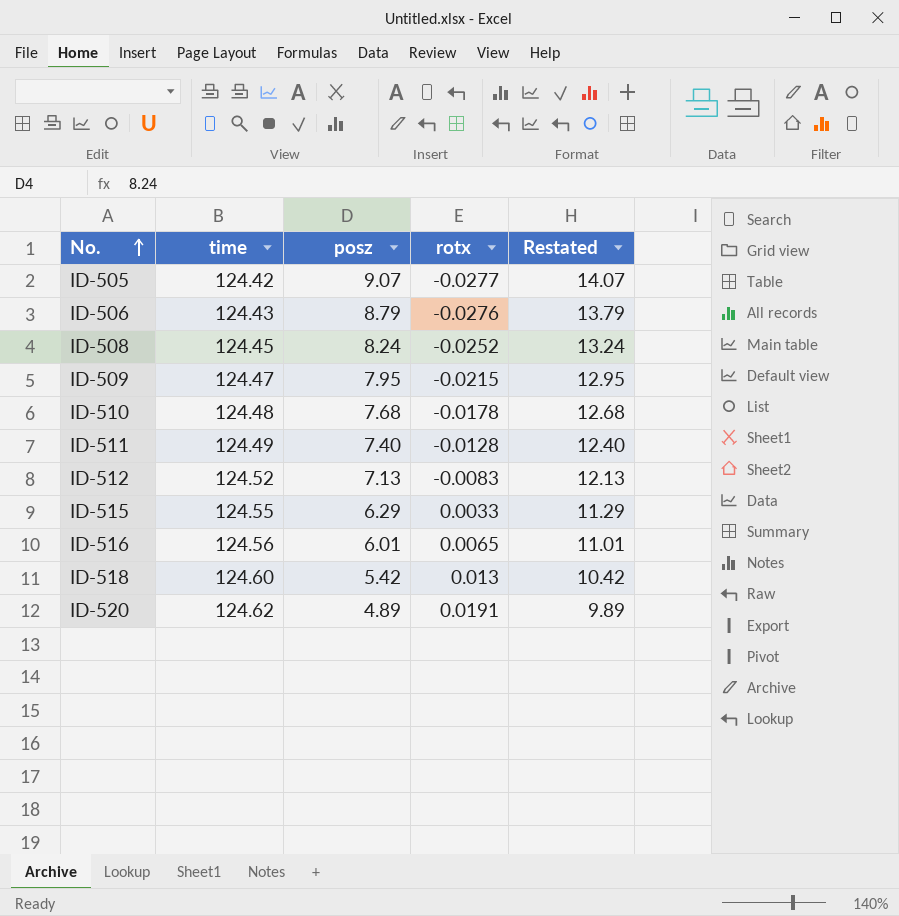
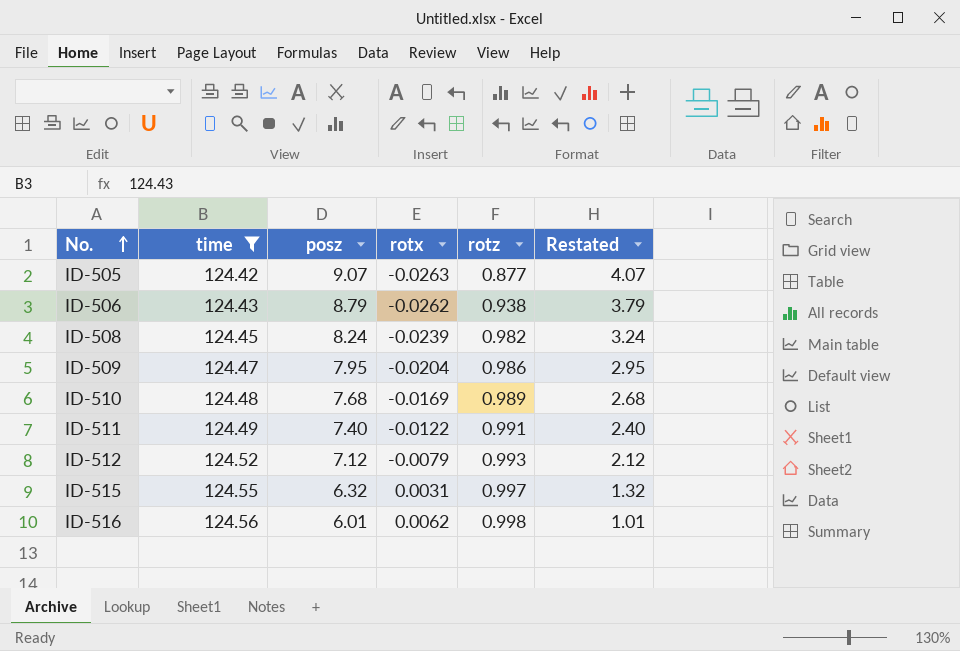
filter: none -> time <= 124.56
column rotz | position: none -> 5
column Restated | formula: [posz] + 5 -> [posz] - 5
ID-505 | rotx: -0.0277 -> -0.0263
ID-506 | rotx: -0.0276 -> -0.0262
ID-508 | rotx: -0.0252 -> -0.0239
ID-509 | rotx: -0.0215 -> -0.0204
ID-510 | rotx: -0.0178 -> -0.0169
ID-511 | rotx: -0.0128 -> -0.0122
ID-512 | posz: 7.13 -> 7.12
ID-512 | rotx: -0.0083 -> -0.0079
ID-515 | posz: 6.29 -> 6.32
ID-515 | rotx: 0.0033 -> 0.0031
ID-516 | rotx: 0.0065 -> 0.0062

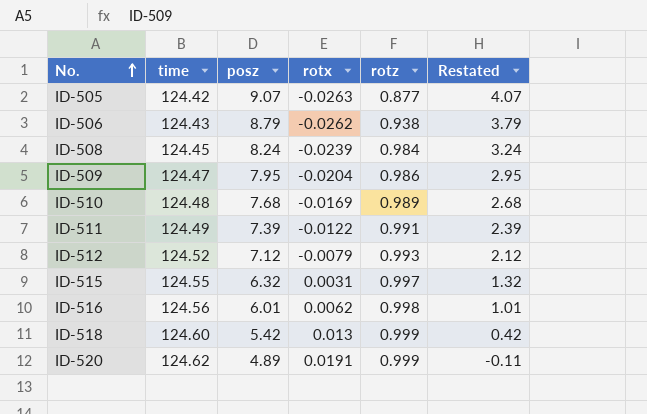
filter: time <= 124.56 -> none
ID-508 | rotz: 0.982 -> 0.984
ID-511 | posz: 7.40 -> 7.39
ID-511 | Restated: 2.40 -> 2.39

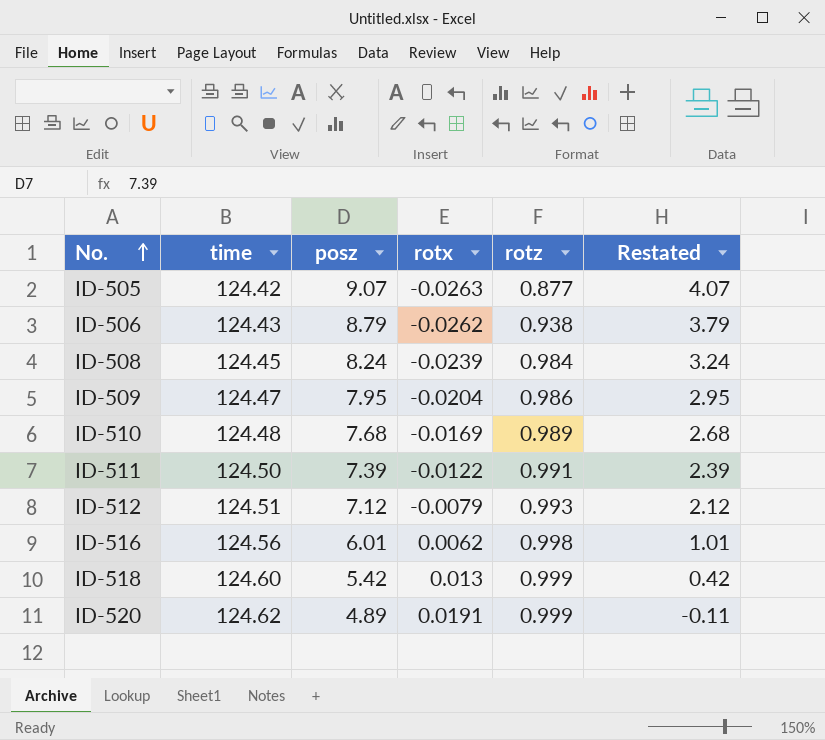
row ID-515: 124.55 | 6.32 | 0.0031 | 0.997 | 1.32 -> none
ID-511 | time: 124.49 -> 124.50
ID-512 | time: 124.52 -> 124.51

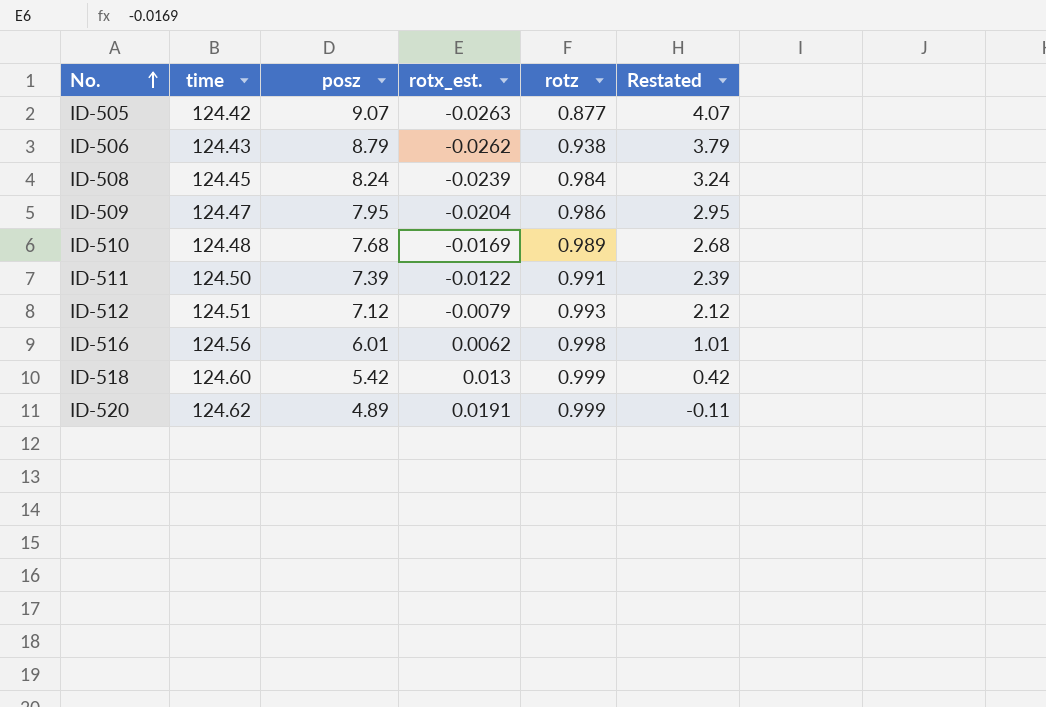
column name: rotx -> rotx_est.

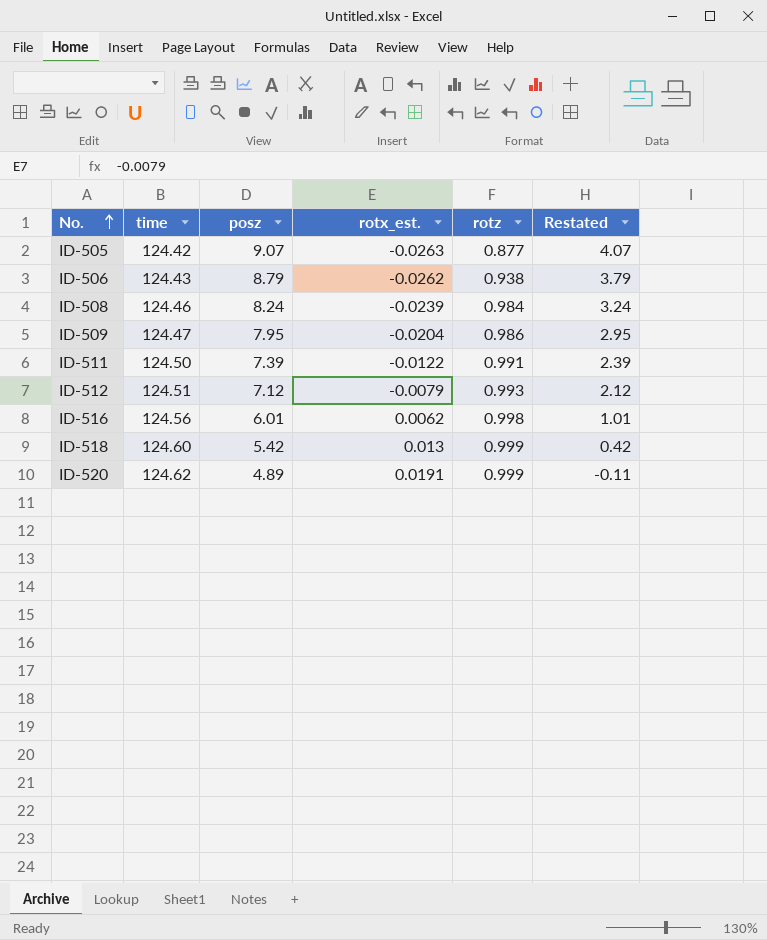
row ID-510: 124.48 | 7.68 | -0.0169 | 0.989 | 2.68 -> none
ID-508 | time: 124.45 -> 124.46

